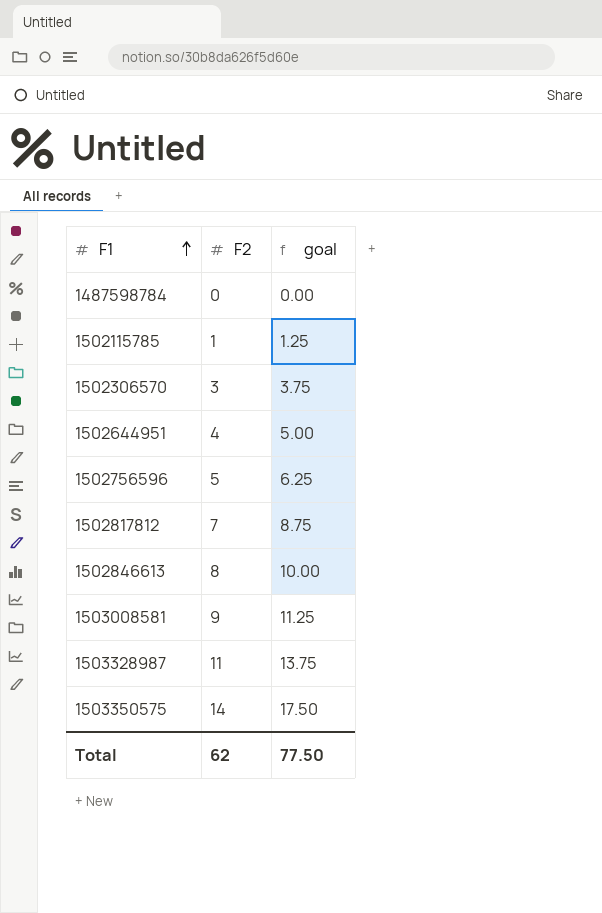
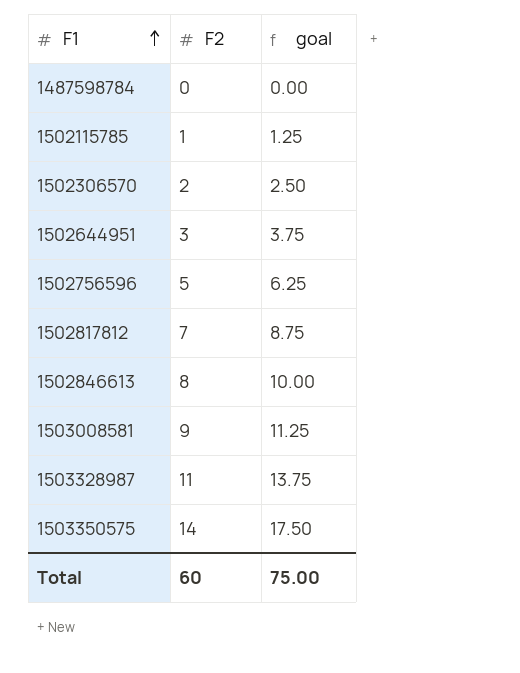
1502306570 | F2: 3 -> 2
1502306570 | goal: 3.75 -> 2.50
1502644951 | F2: 4 -> 3
1502644951 | goal: 5.00 -> 3.75
Total | F2: 62 -> 60
Total | goal: 77.50 -> 75.00

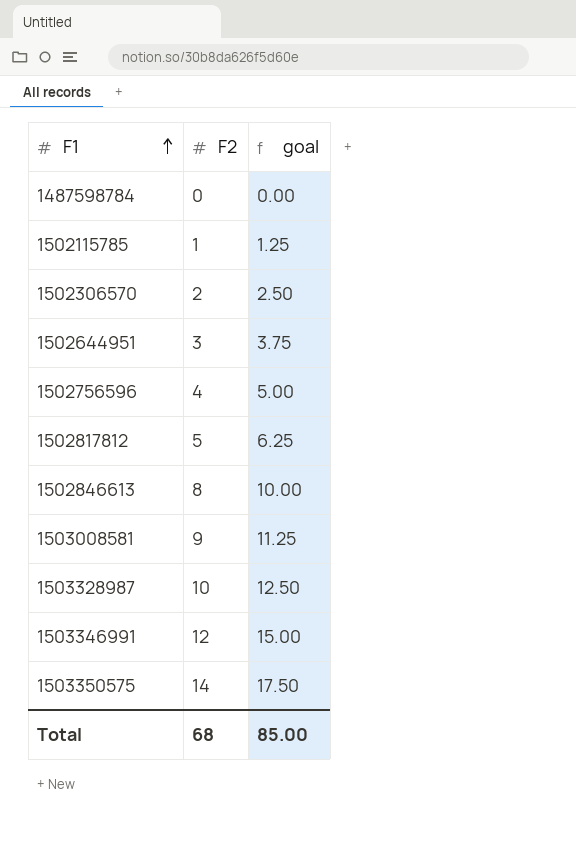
1502756596 | F2: 5 -> 4
1502756596 | goal: 6.25 -> 5.00
1502817812 | F2: 7 -> 5
1502817812 | goal: 8.75 -> 6.25
1503328987 | F2: 11 -> 10
1503328987 | goal: 13.75 -> 12.50
row 1503346991: none -> 12 | 15.00
Total | F2: 60 -> 68
Total | goal: 75.00 -> 85.00

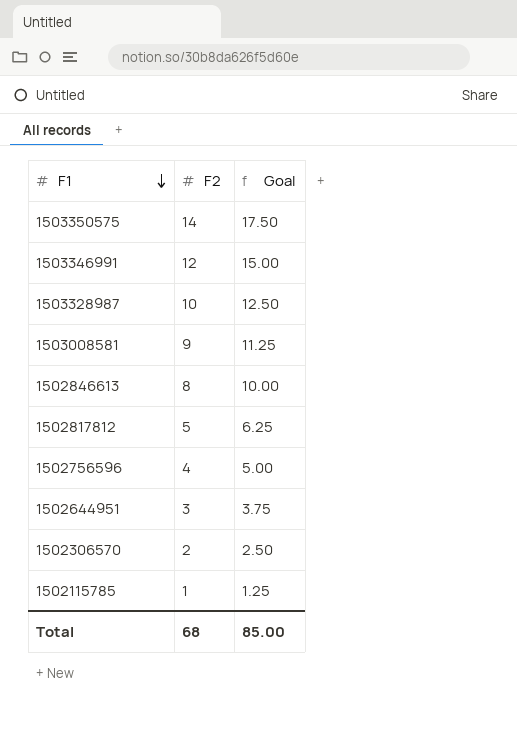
row order: F1 ascending -> F1 descending
column name: goal -> Goal
row 1487598784: 0 | 0.00 -> none

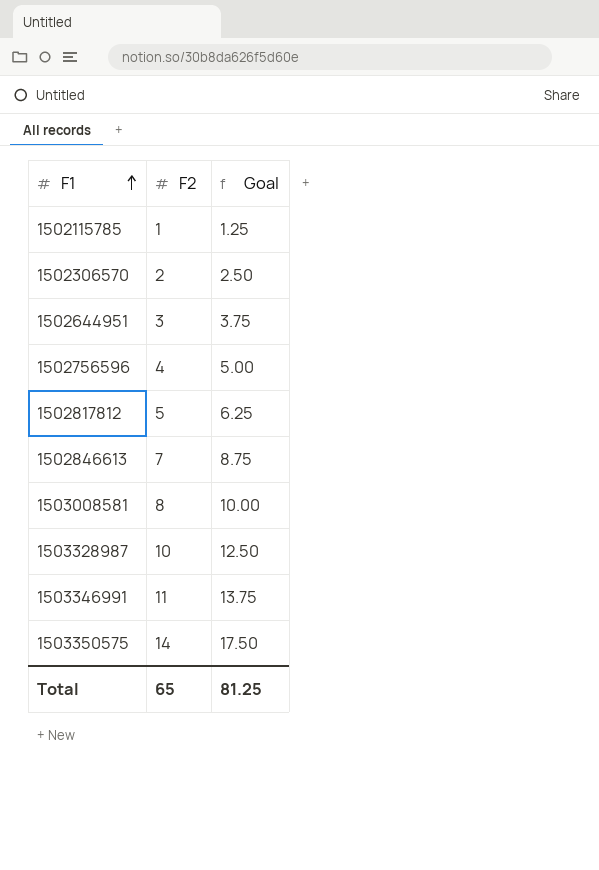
row order: F1 descending -> F1 ascending
1502846613 | F2: 8 -> 7
1502846613 | Goal: 10.00 -> 8.75
1503008581 | F2: 9 -> 8
1503008581 | Goal: 11.25 -> 10.00
1503346991 | F2: 12 -> 11
1503346991 | Goal: 15.00 -> 13.75
Total | F2: 68 -> 65
Total | Goal: 85.00 -> 81.25

